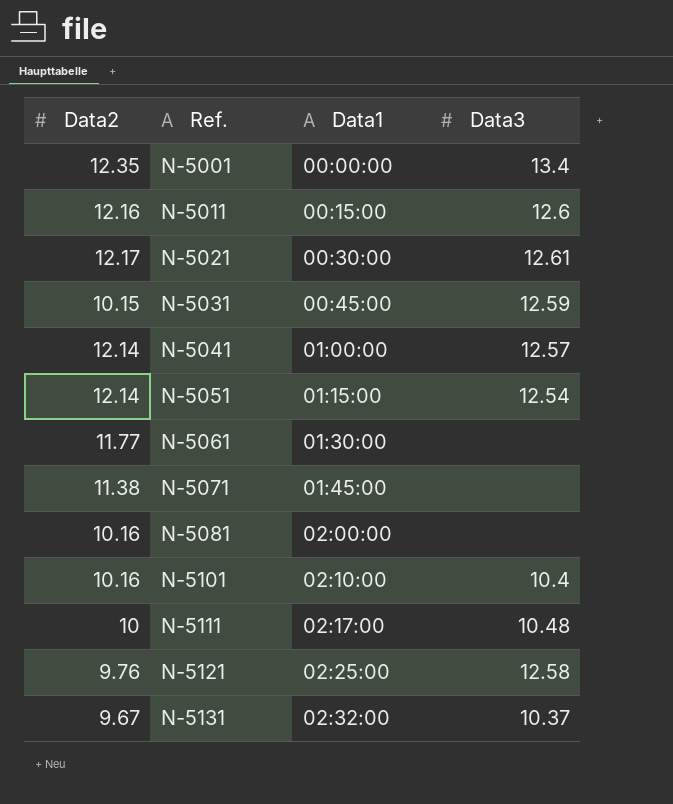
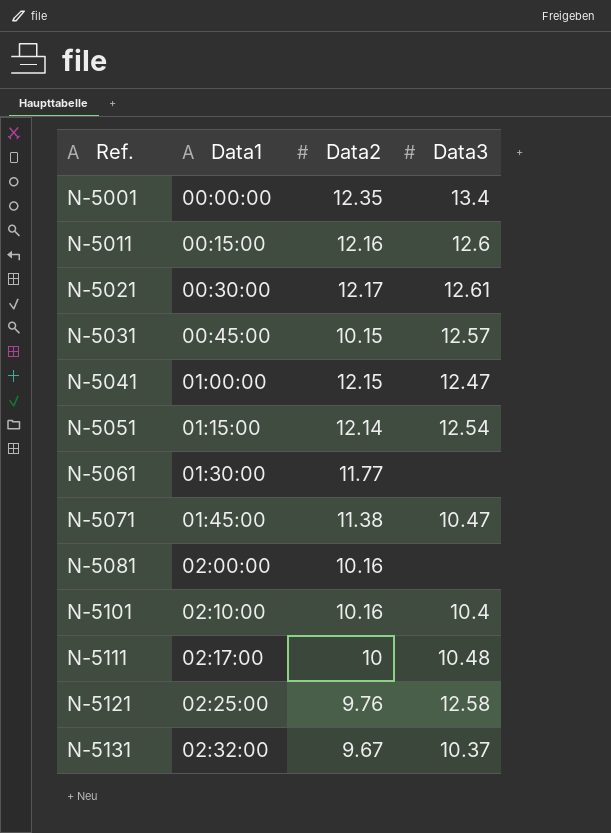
column Data2 | position: 1 -> 3
N-5031 | Data3: 12.59 -> 12.57
N-5041 | Data2: 12.14 -> 12.15
N-5041 | Data3: 12.57 -> 12.47
N-5071 | Data3: none -> 10.47

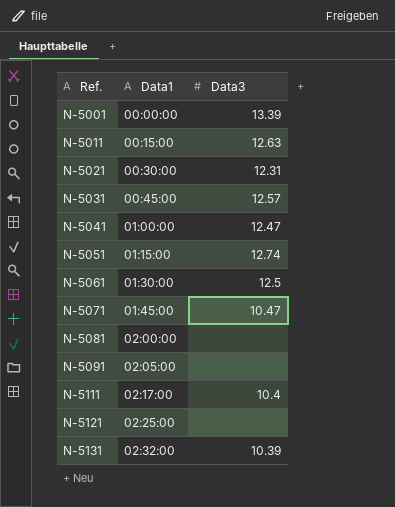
column Data2 | position: 3 -> none
row N-5101: 02:10:00 | 10.16 | 10.4 -> none
N-5001 | Data3: 13.4 -> 13.39
N-5011 | Data3: 12.6 -> 12.63
N-5021 | Data3: 12.61 -> 12.31
N-5051 | Data3: 12.54 -> 12.74
N-5061 | Data3: none -> 12.5
row N-5091: none -> 02:05:00 | none
N-5111 | Data3: 10.48 -> 10.4
N-5121 | Data3: 12.58 -> none
N-5131 | Data3: 10.37 -> 10.39

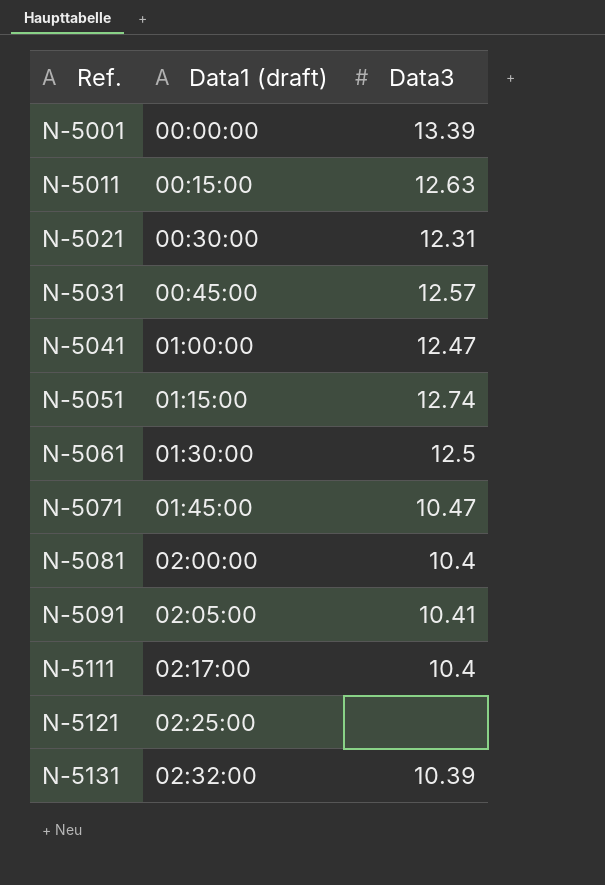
column name: Data1 -> Data1 (draft)
N-5081 | Data3: none -> 10.4
N-5091 | Data3: none -> 10.41

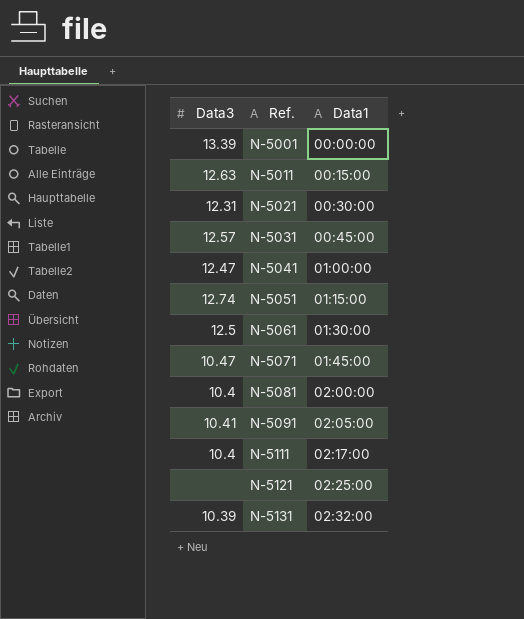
column Data3 | position: 3 -> 1
column name: Data1 (draft) -> Data1

